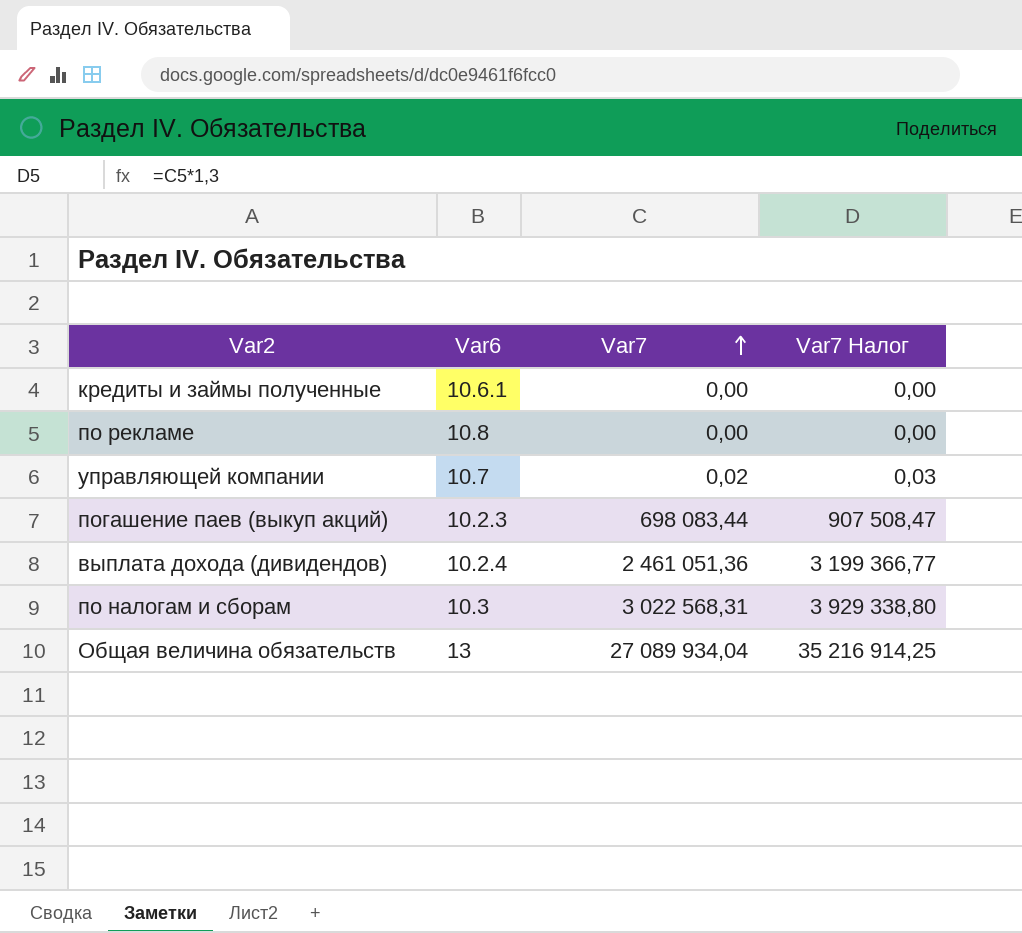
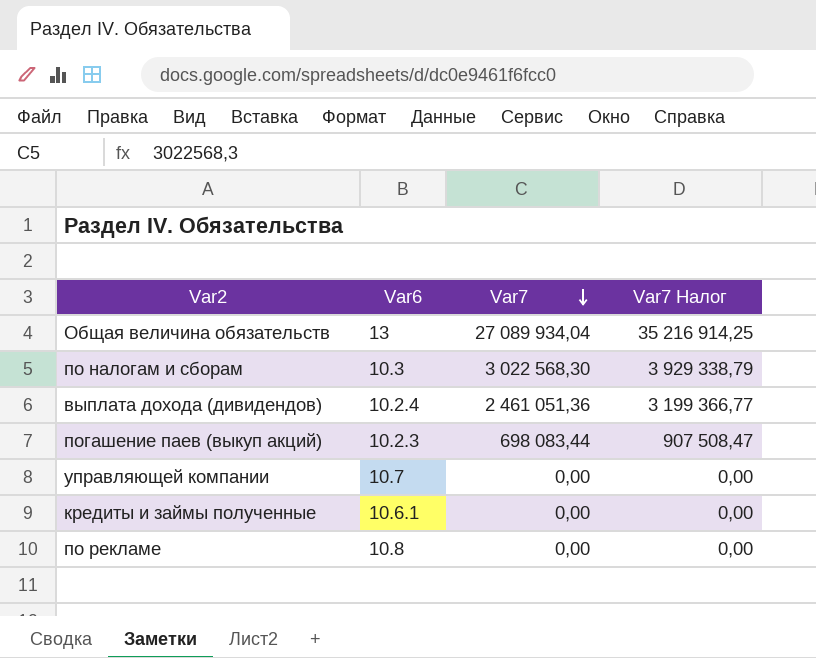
row order: Var7 ascending -> Var7 descending
по налогам и сборам | Var7: 3 022 568,31 -> 3 022 568,30
по налогам и сборам | Var7 Налог: 3 929 338,80 -> 3 929 338,79
управляющей компании | Var7: 0,02 -> 0,00
управляющей компании | Var7 Налог: 0,03 -> 0,00

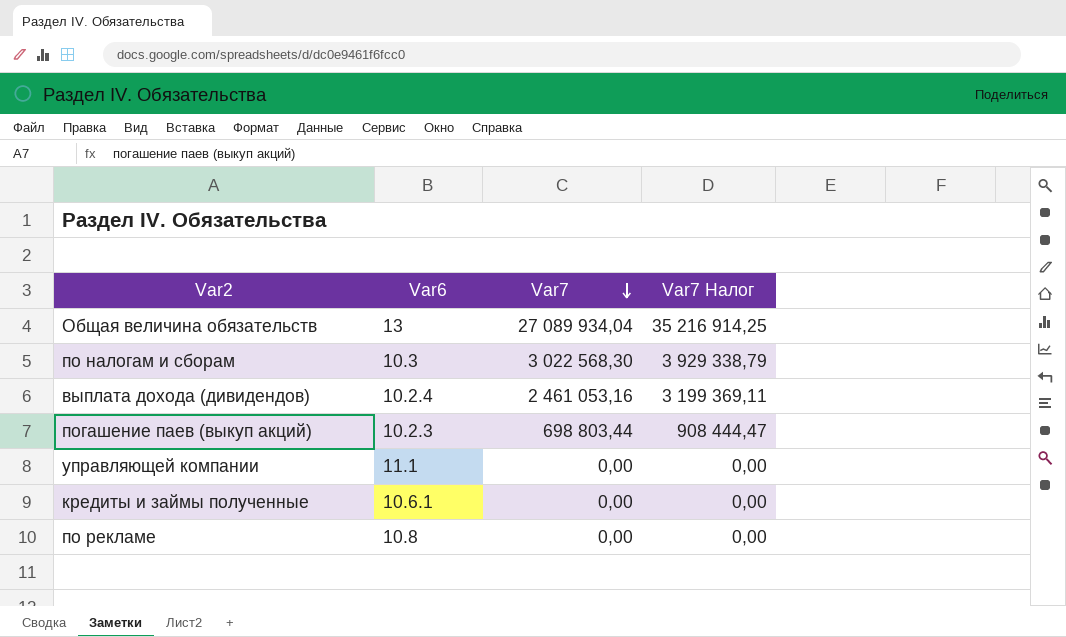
выплата дохода (дивидендов) | Var7: 2 461 051,36 -> 2 461 053,16
выплата дохода (дивидендов) | Var7 Налог: 3 199 366,77 -> 3 199 369,11
погашение паев (выкуп акций) | Var7: 698 083,44 -> 698 803,44
погашение паев (выкуп акций) | Var7 Налог: 907 508,47 -> 908 444,47
управляющей компании | Var6: 10.7 -> 11.1

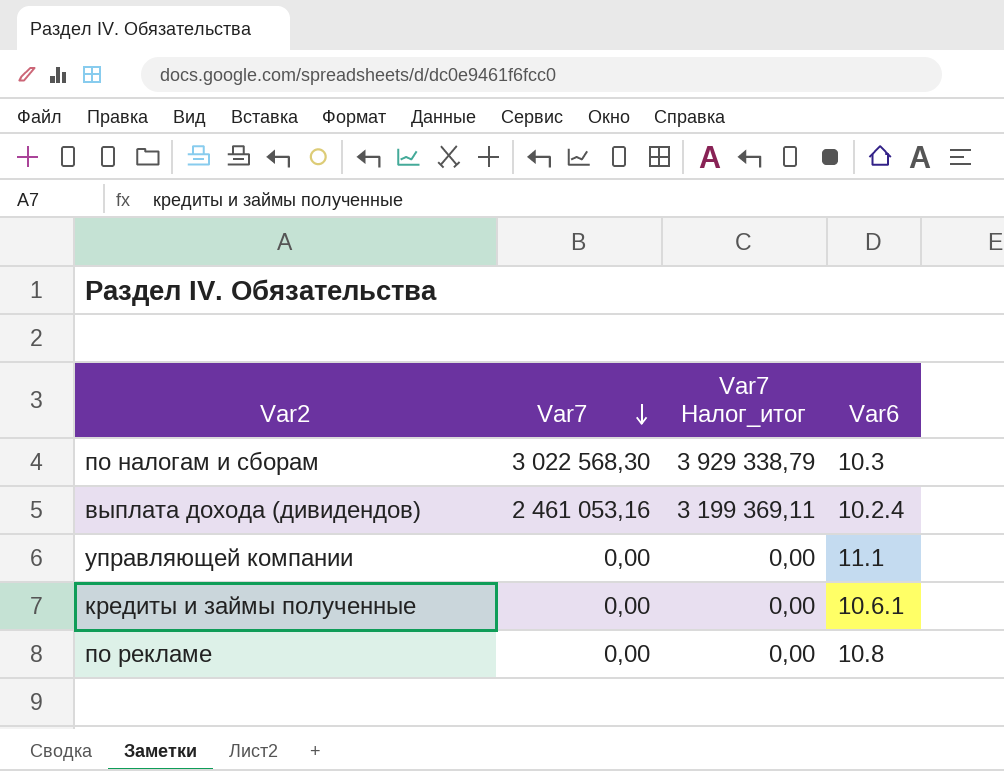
column name: Var7 Налог -> Var7 Налог_итог
column Var6 | position: 2 -> 4
row Общая величина обязательств: 13 | 27 089 934,04 | 35 216 914,25 -> none
row погашение паев (выкуп акций): 10.2.3 | 698 803,44 | 908 444,47 -> none

